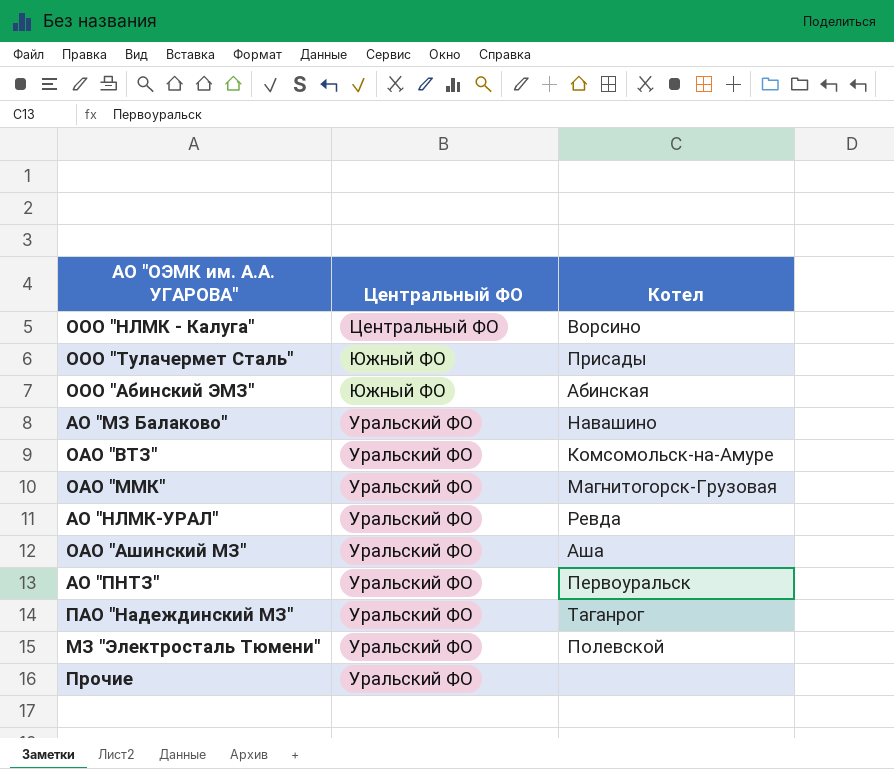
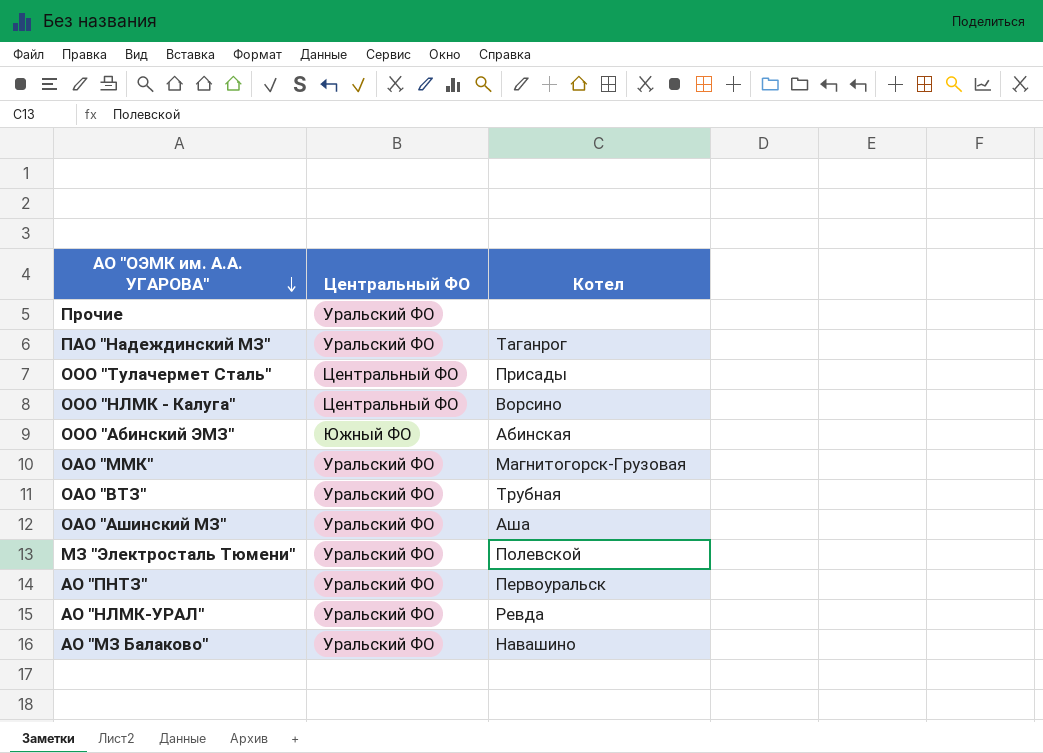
row order: none -> АО "ОЭМК им. А.А. УГАРОВА" descending
ООО "Тулачермет Сталь" | Центральный ФО: Южный ФО -> Центральный ФО
ОАО "ВТЗ" | Котел: Комсомольск-на-Амуре -> Трубная

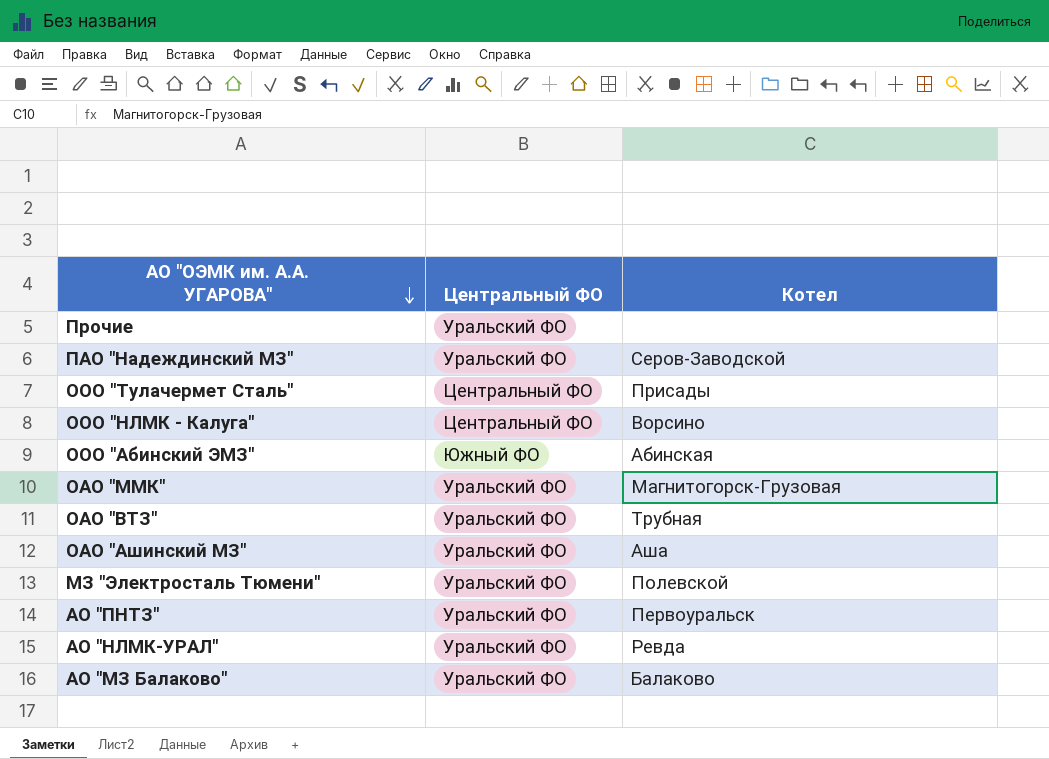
ПАО "Надеждинский МЗ" | Котел: Таганрог -> Серов-Заводской
АО "МЗ Балаково" | Котел: Навашино -> Балаково

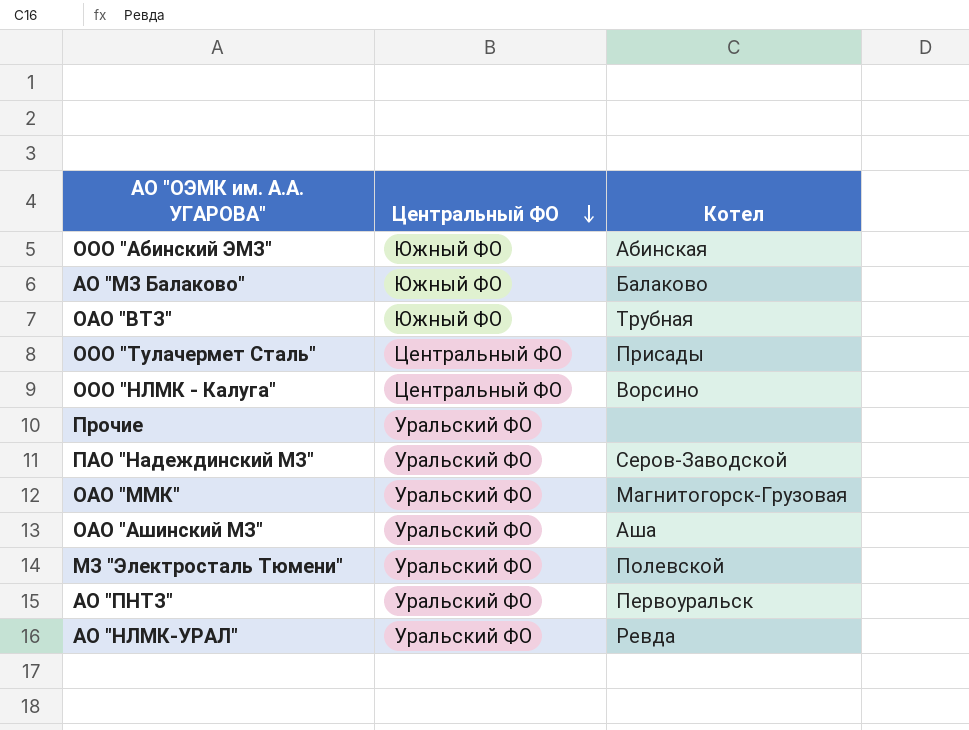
row order: АО "ОЭМК им. А.А. УГАРОВА" descending -> Центральный ФО descending
АО "МЗ Балаково" | Центральный ФО: Уральский ФО -> Южный ФО
ОАО "ВТЗ" | Центральный ФО: Уральский ФО -> Южный ФО

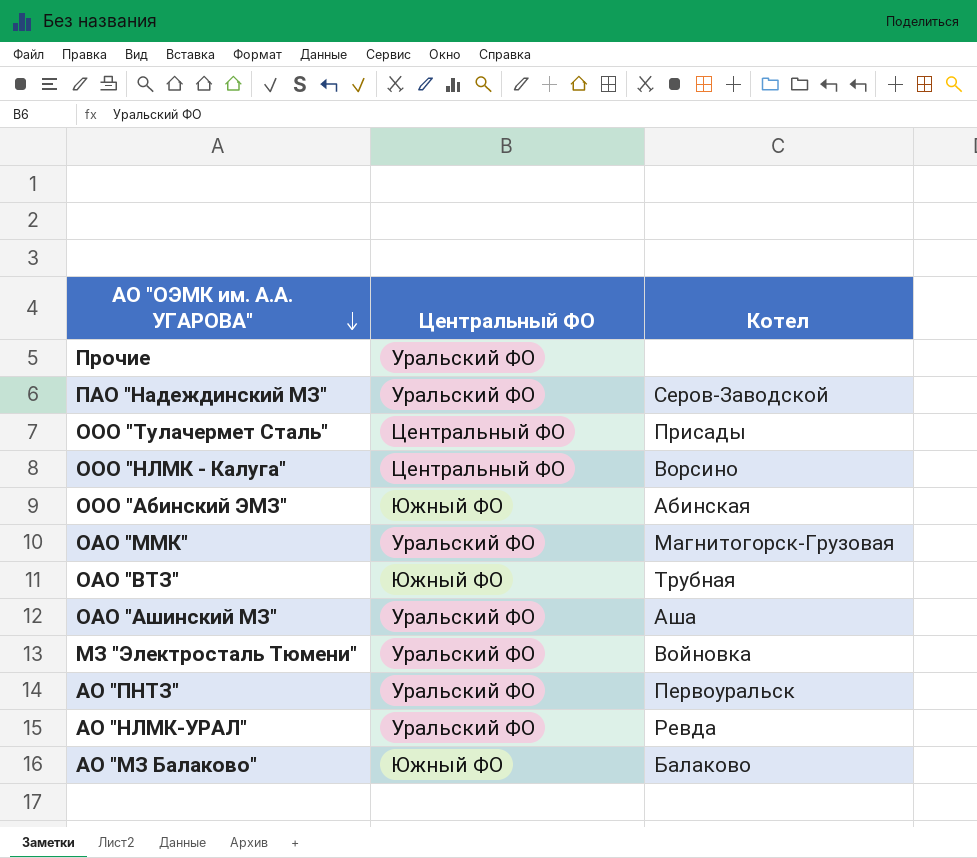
row order: Центральный ФО descending -> АО "ОЭМК им. А.А. УГАРОВА" descending
МЗ "Электросталь Тюмени" | Котел: Полевской -> Войновка

